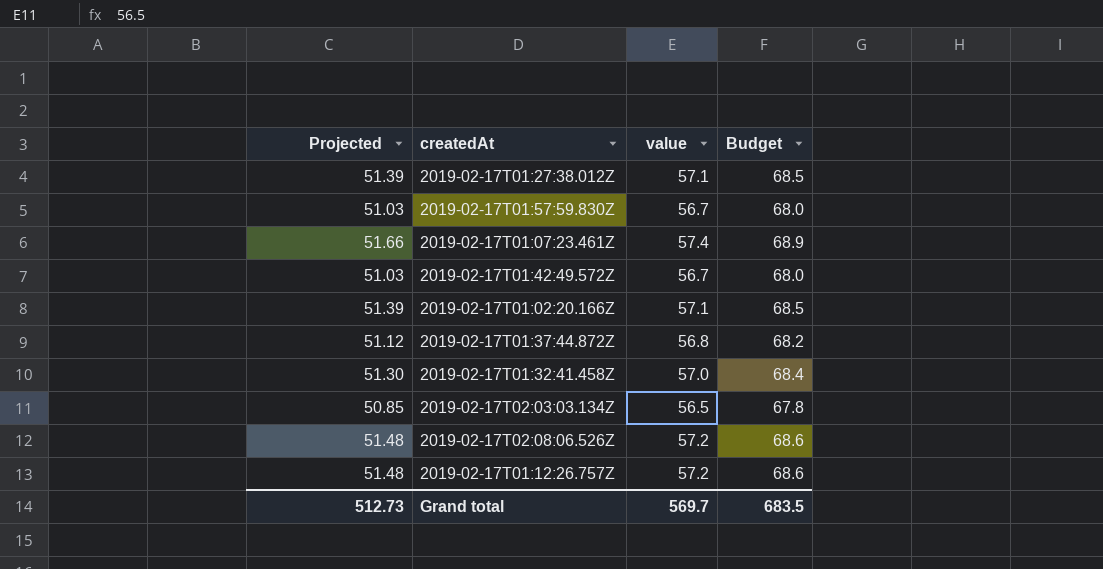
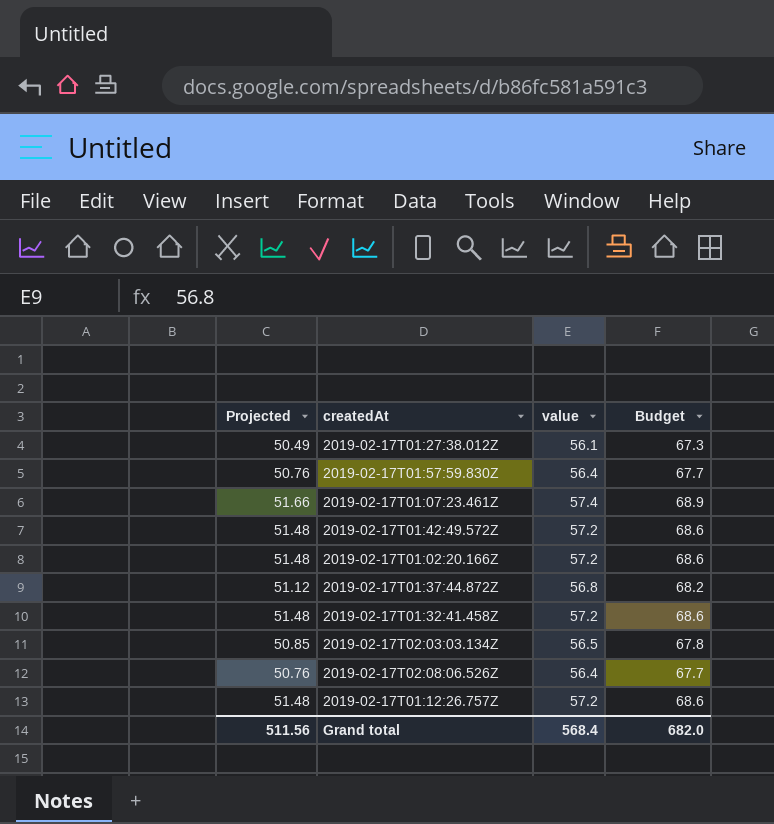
2019-02-17T01:27:38.012Z | Projected: 51.39 -> 50.49
2019-02-17T01:27:38.012Z | value: 57.1 -> 56.1
2019-02-17T01:27:38.012Z | Budget: 68.5 -> 67.3
2019-02-17T01:57:59.830Z | Projected: 51.03 -> 50.76
2019-02-17T01:57:59.830Z | value: 56.7 -> 56.4
2019-02-17T01:57:59.830Z | Budget: 68.0 -> 67.7
2019-02-17T01:42:49.572Z | Projected: 51.03 -> 51.48
2019-02-17T01:42:49.572Z | value: 56.7 -> 57.2
2019-02-17T01:42:49.572Z | Budget: 68.0 -> 68.6
2019-02-17T01:02:20.166Z | Projected: 51.39 -> 51.48
2019-02-17T01:02:20.166Z | value: 57.1 -> 57.2
2019-02-17T01:02:20.166Z | Budget: 68.5 -> 68.6
2019-02-17T01:32:41.458Z | Projected: 51.30 -> 51.48
2019-02-17T01:32:41.458Z | value: 57.0 -> 57.2
2019-02-17T01:32:41.458Z | Budget: 68.4 -> 68.6
2019-02-17T02:08:06.526Z | Projected: 51.48 -> 50.76
2019-02-17T02:08:06.526Z | value: 57.2 -> 56.4
2019-02-17T02:08:06.526Z | Budget: 68.6 -> 67.7
Grand total | Projected: 512.73 -> 511.56
Grand total | value: 569.7 -> 568.4
Grand total | Budget: 683.5 -> 682.0

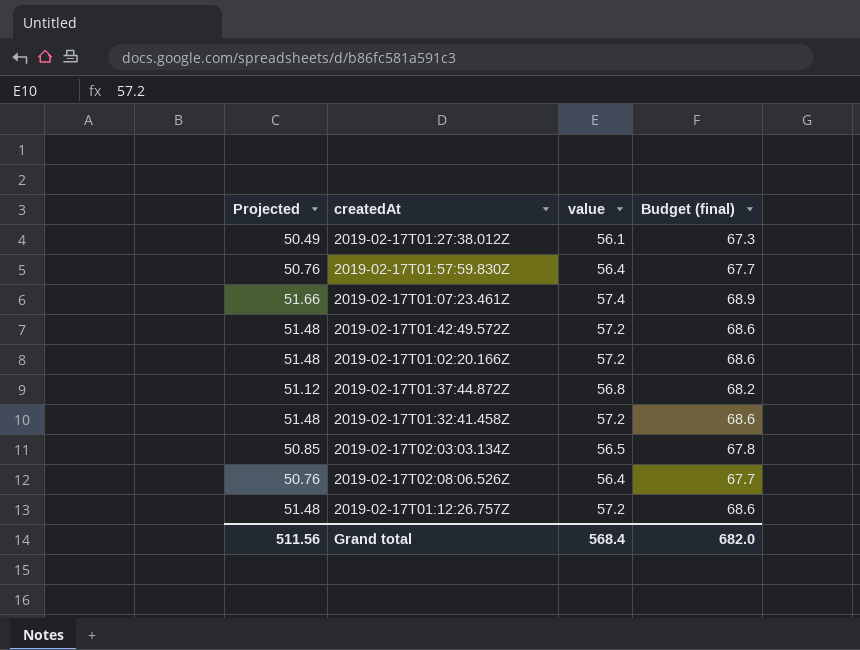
column name: Budget -> Budget (final)

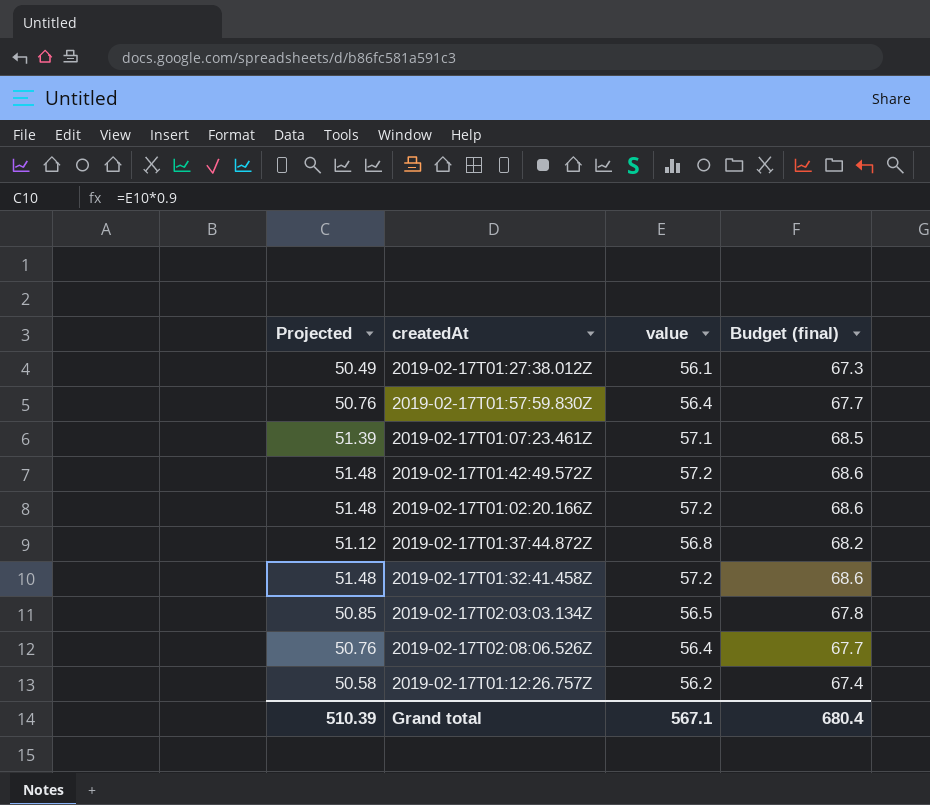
2019-02-17T01:07:23.461Z | Projected: 51.66 -> 51.39
2019-02-17T01:07:23.461Z | value: 57.4 -> 57.1
2019-02-17T01:07:23.461Z | Budget (final): 68.9 -> 68.5
2019-02-17T01:12:26.757Z | Projected: 51.48 -> 50.58
2019-02-17T01:12:26.757Z | value: 57.2 -> 56.2
2019-02-17T01:12:26.757Z | Budget (final): 68.6 -> 67.4
Grand total | Projected: 511.56 -> 510.39
Grand total | value: 568.4 -> 567.1
Grand total | Budget (final): 682.0 -> 680.4

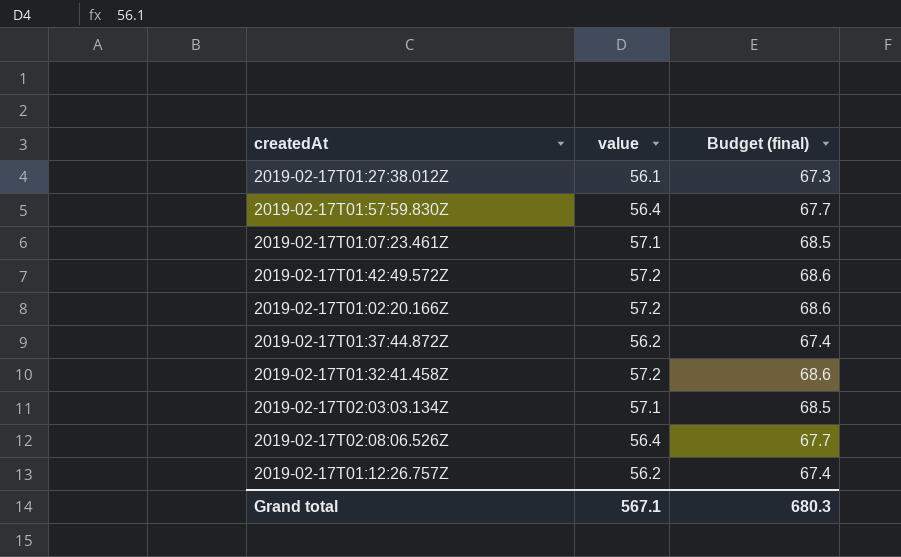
column Projected | formula: [value] * 0.9 -> none
2019-02-17T01:37:44.872Z | value: 56.8 -> 56.2
2019-02-17T01:37:44.872Z | Budget (final): 68.2 -> 67.4
2019-02-17T02:03:03.134Z | value: 56.5 -> 57.1
2019-02-17T02:03:03.134Z | Budget (final): 67.8 -> 68.5
Grand total | Budget (final): 680.4 -> 680.3

